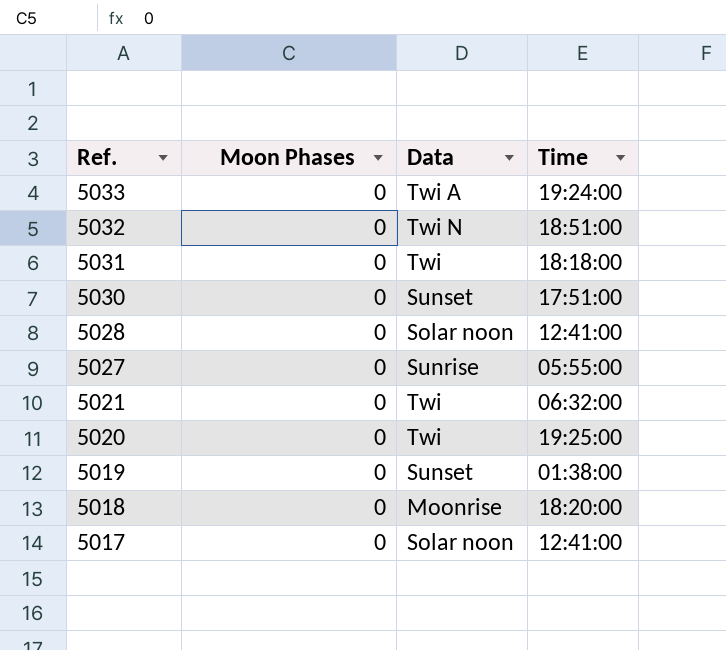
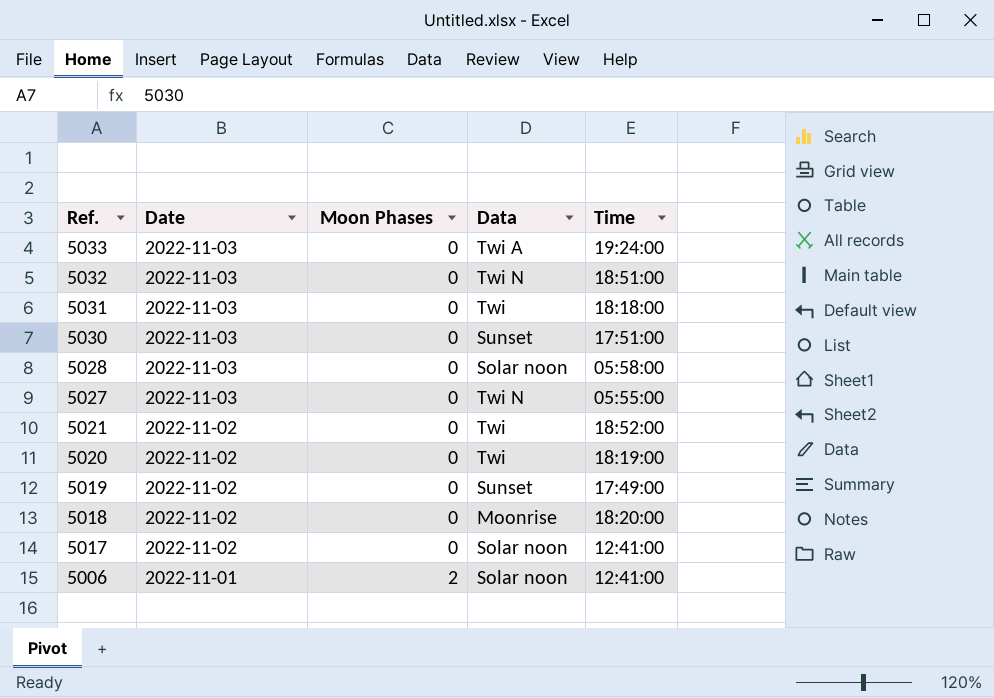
column Date | position: none -> 2
5028 | Time: 12:41:00 -> 05:58:00
5027 | Data: Sunrise -> Twi N
5021 | Time: 06:32:00 -> 18:52:00
5020 | Time: 19:25:00 -> 18:19:00
5019 | Time: 01:38:00 -> 17:49:00
row 5006: none -> 2022-11-01 | 2 | Solar noon | 12:41:00

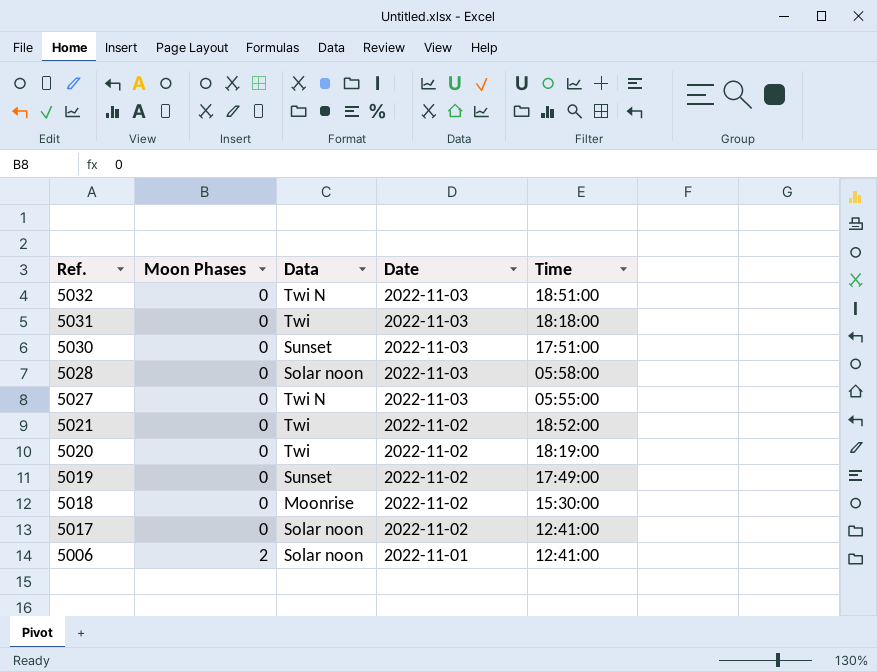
column Date | position: 2 -> 4
row 5033: 2022-11-03 | 0 | Twi A | 19:24:00 -> none
5018 | Time: 18:20:00 -> 15:30:00

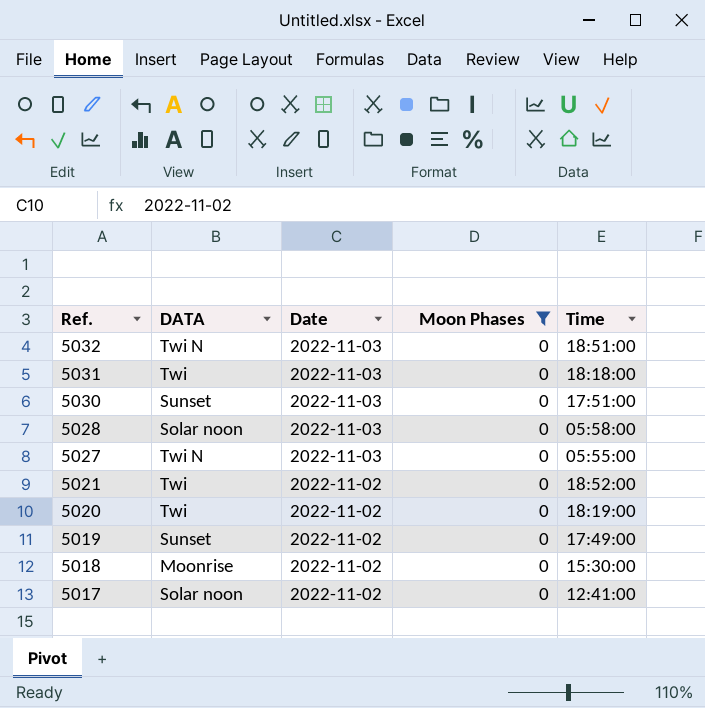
filter: none -> Moon Phases = 0
column name: Data -> DATA
column Moon Phases | position: 2 -> 4

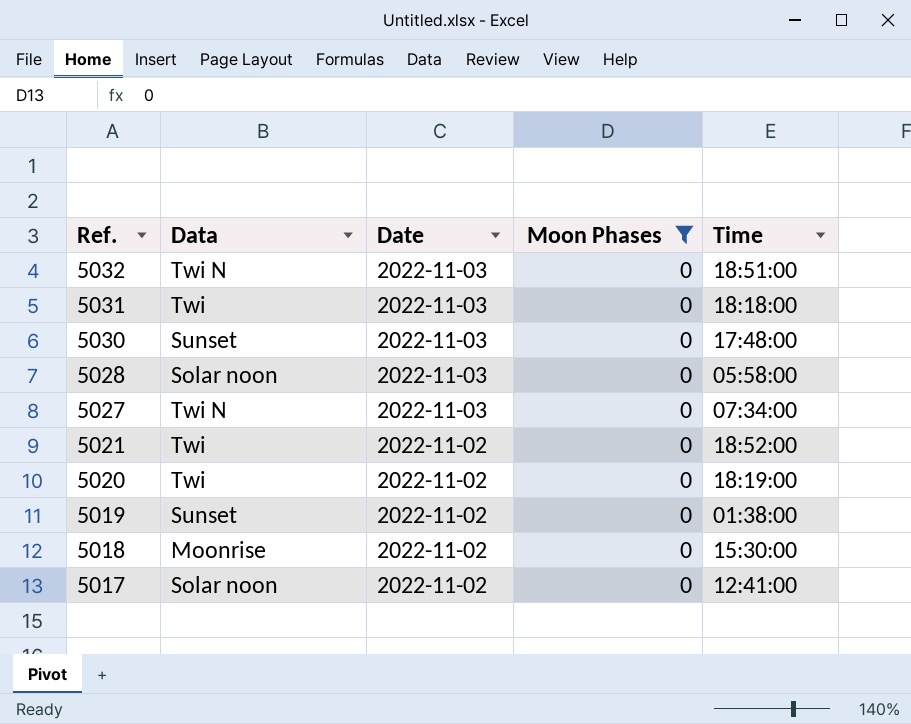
column name: DATA -> Data
5030 | Time: 17:51:00 -> 17:48:00
5027 | Time: 05:55:00 -> 07:34:00
5019 | Time: 17:49:00 -> 01:38:00

